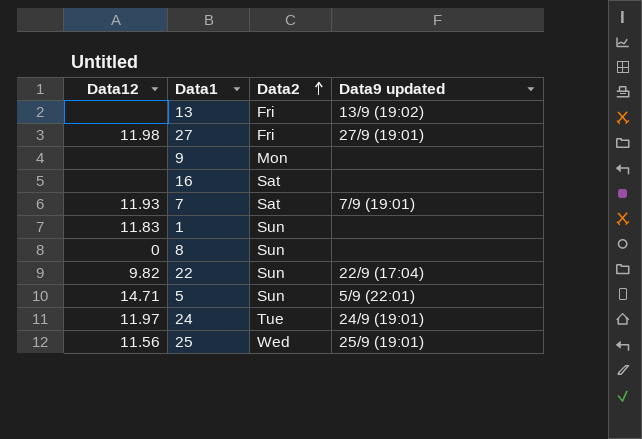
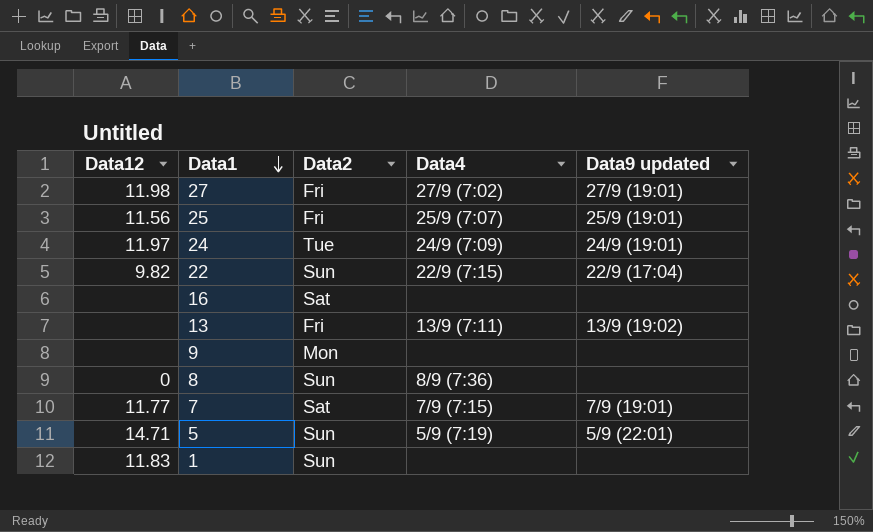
row order: Data2 ascending -> Data1 descending
column Data4 | position: none -> 4
25 | Data2: Wed -> Fri
7 | Data12: 11.93 -> 11.77

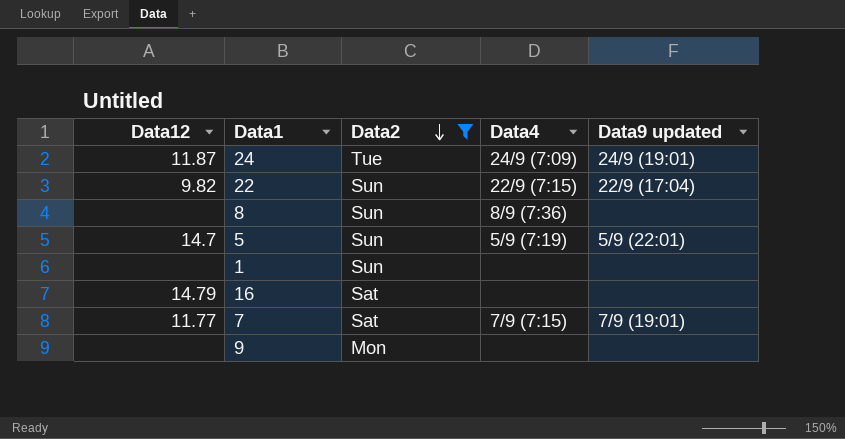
filter: none -> Data2 != Fri
row order: Data1 descending -> Data2 descending
24 | Data12: 11.97 -> 11.87
8 | Data12: 0 -> none
5 | Data12: 14.71 -> 14.7
1 | Data12: 11.83 -> none
16 | Data12: none -> 14.79

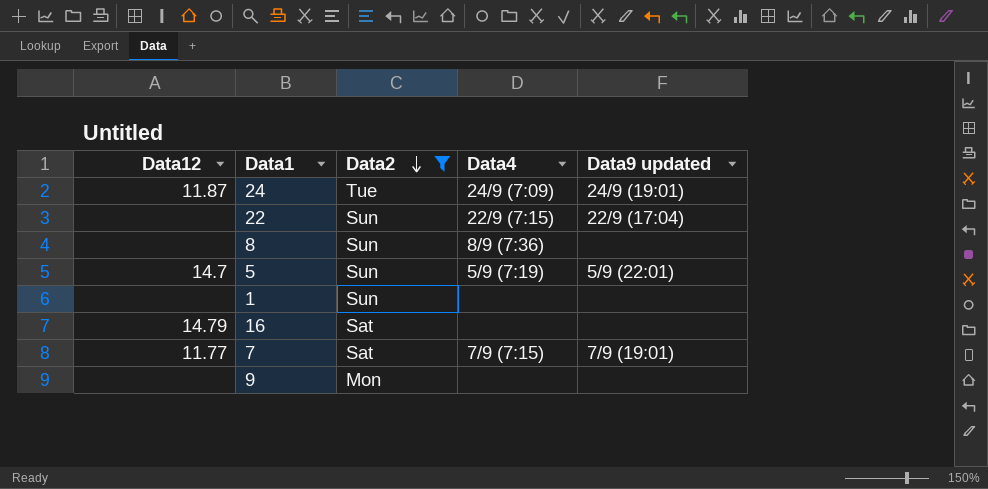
22 | Data12: 9.82 -> none

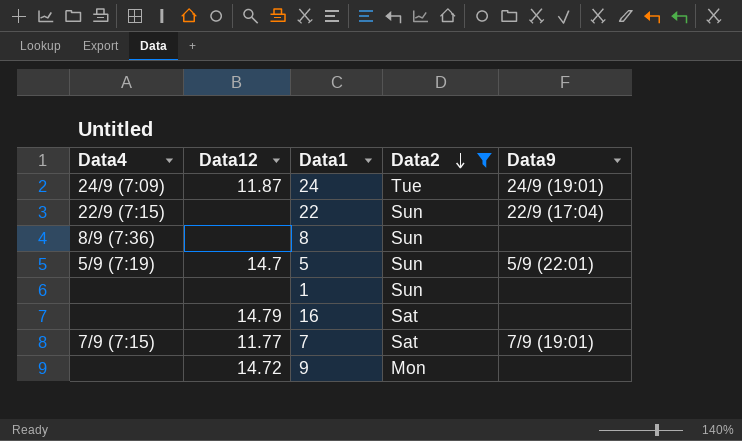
column Data4 | position: 4 -> 1
column name: Data9 updated -> Data9
9 | Data12: none -> 14.72

